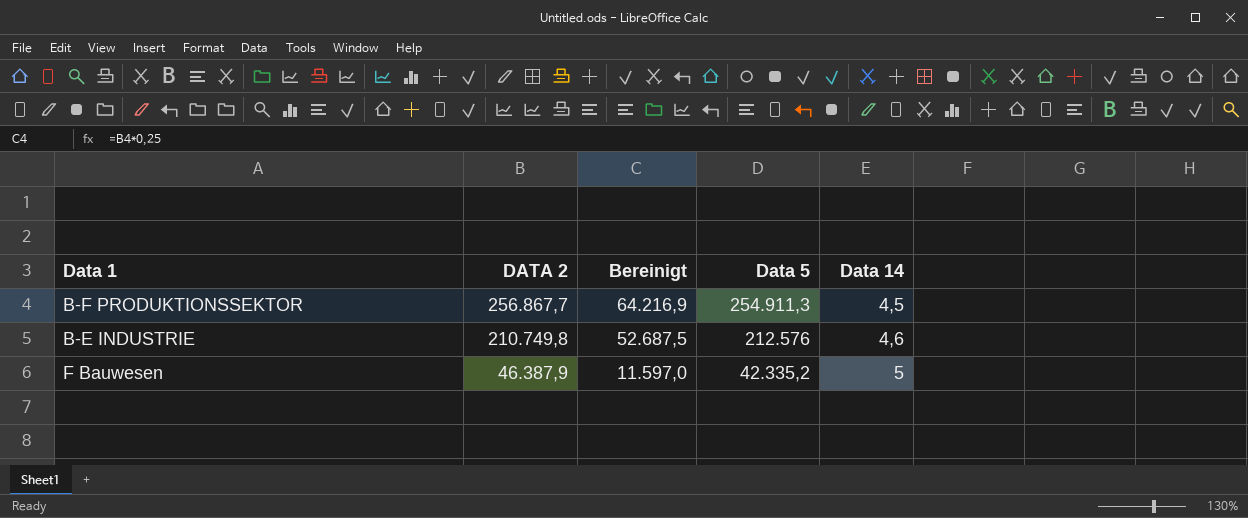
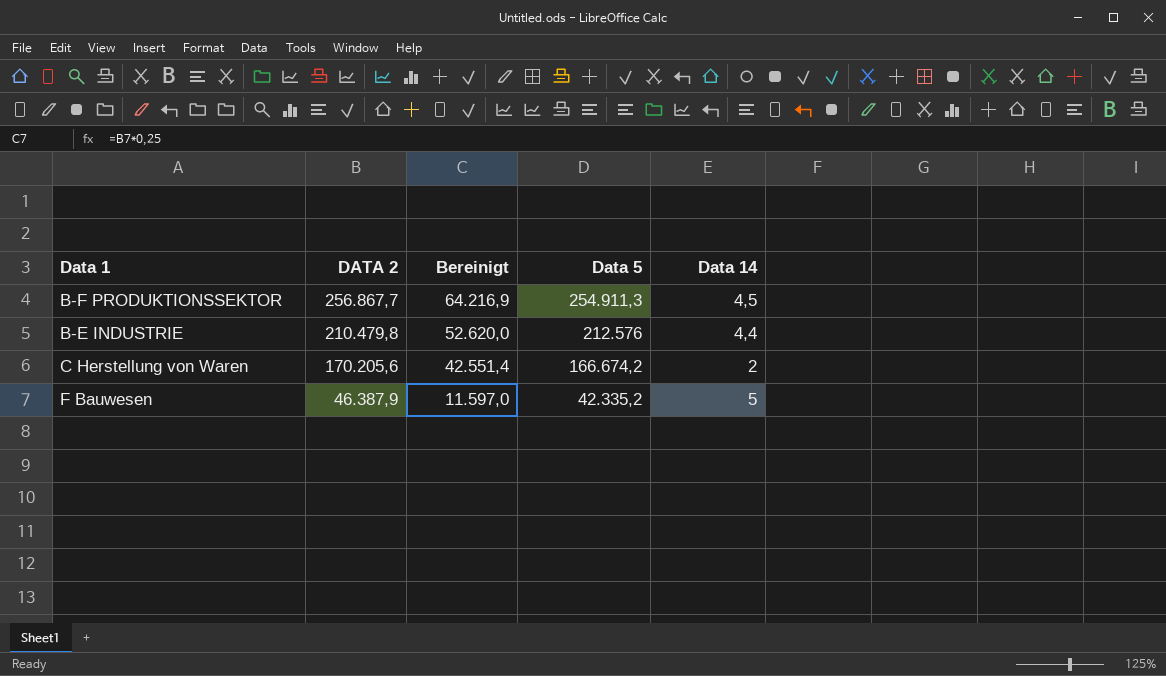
B-E INDUSTRIE | DATA 2: 210.749,8 -> 210.479,8
B-E INDUSTRIE | Bereinigt: 52.687,5 -> 52.620,0
B-E INDUSTRIE | Data 14: 4,6 -> 4,4
row C Herstellung von Waren: none -> 170.205,6 | 42.551,4 | 166.674,2 | 2

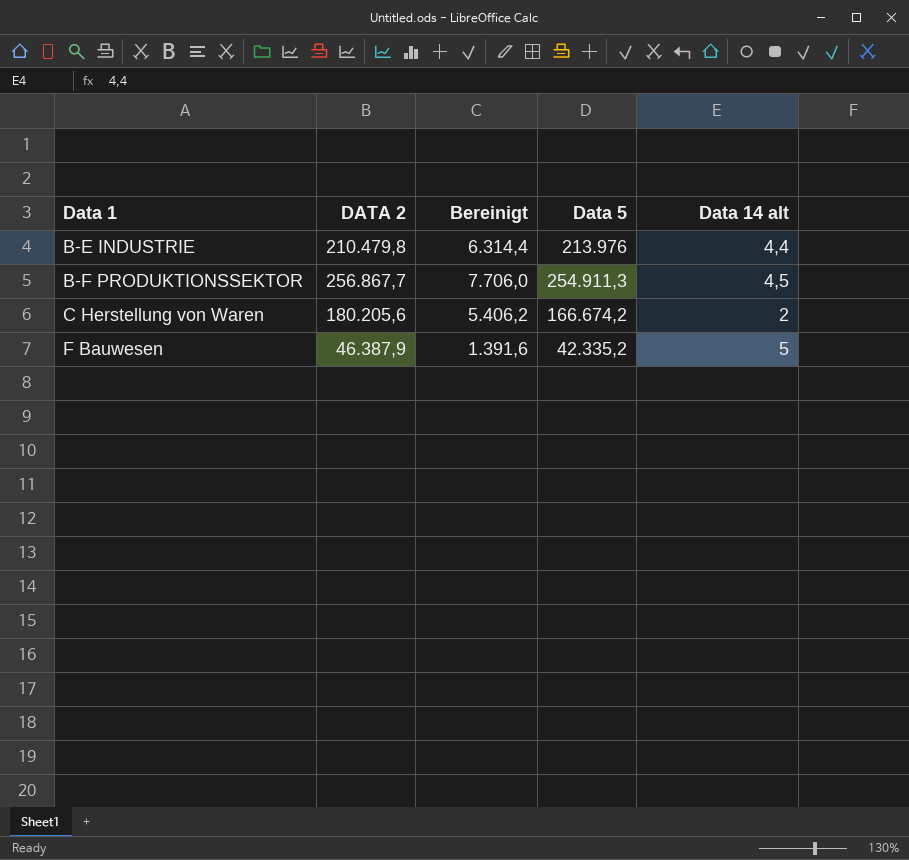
row order: DATA 2 descending -> Data 1 ascending
column Bereinigt | formula: [DATA 2] * 0,25 -> [DATA 2] * 0,03
column name: Data 14 -> Data 14 alt
B-E INDUSTRIE | Data 5: 212.576 -> 213.976
C Herstellung von Waren | DATA 2: 170.205,6 -> 180.205,6

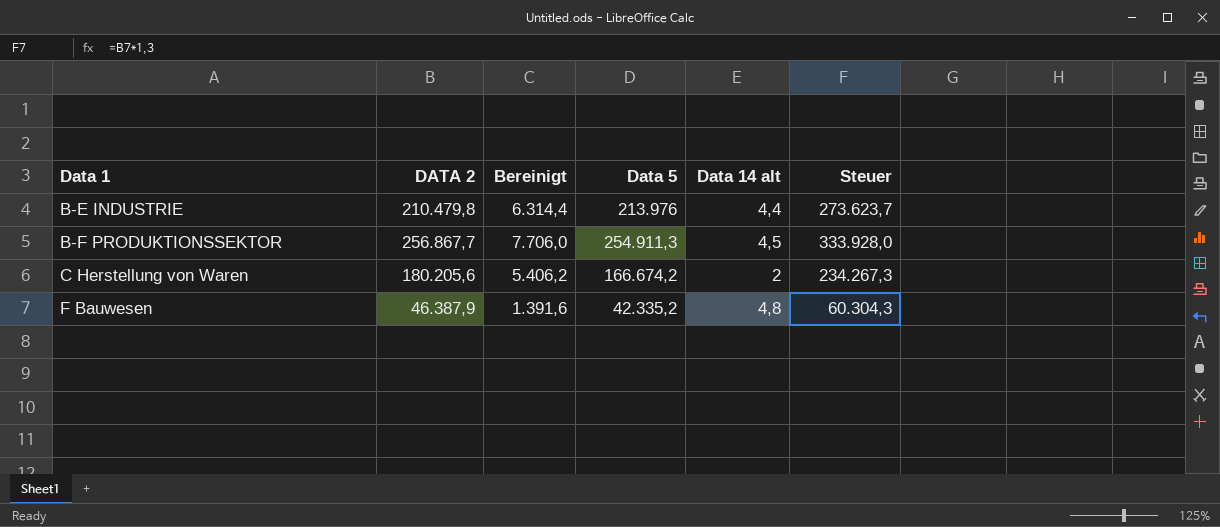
column Steuer | formula: none -> [DATA 2] * 1,3
F Bauwesen | Data 14 alt: 5 -> 4,8

